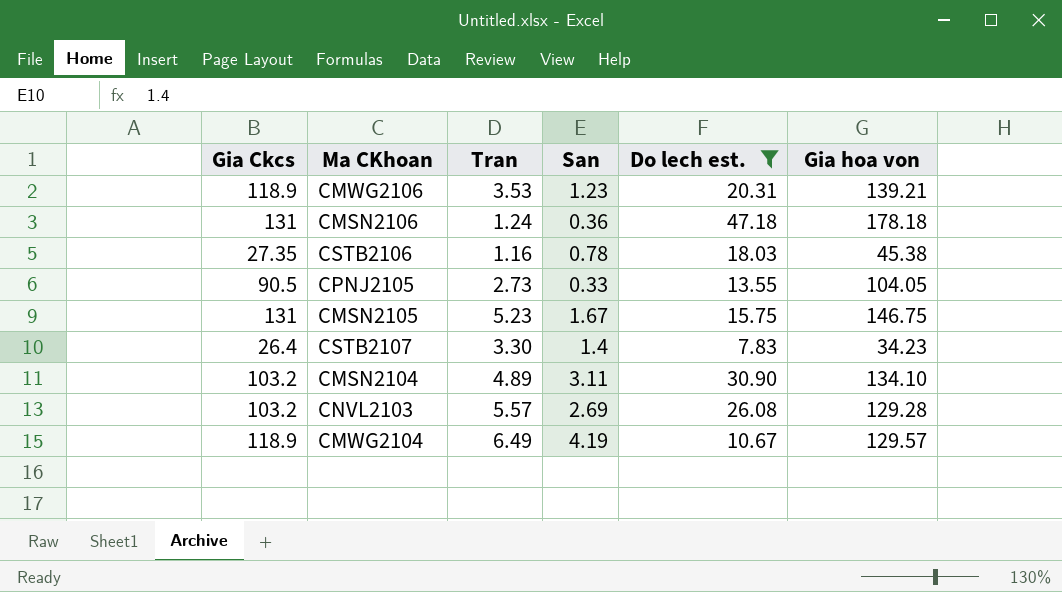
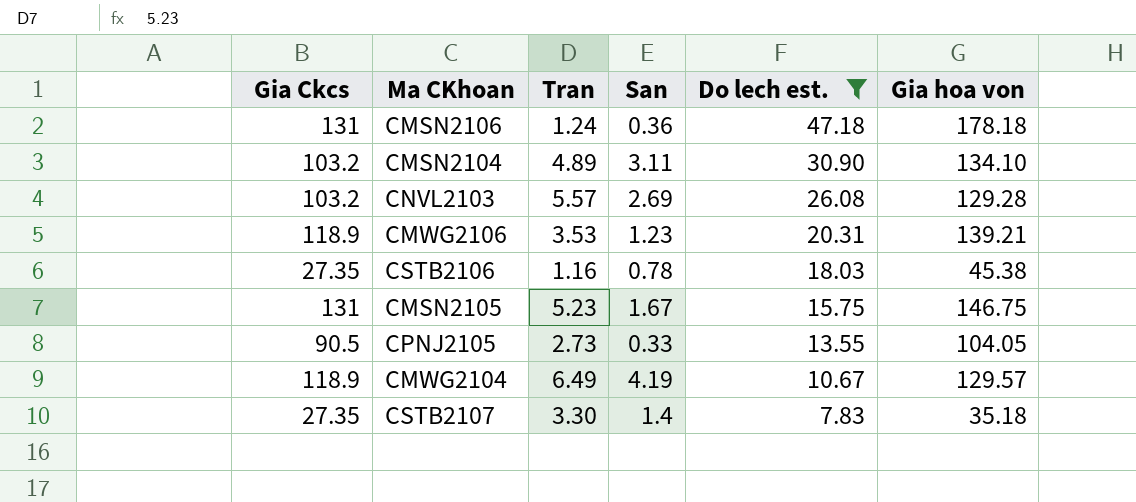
row order: none -> Do lech est. descending
CSTB2107 | Gia Ckcs: 26.4 -> 27.35
CSTB2107 | Gia hoa von: 34.23 -> 35.18

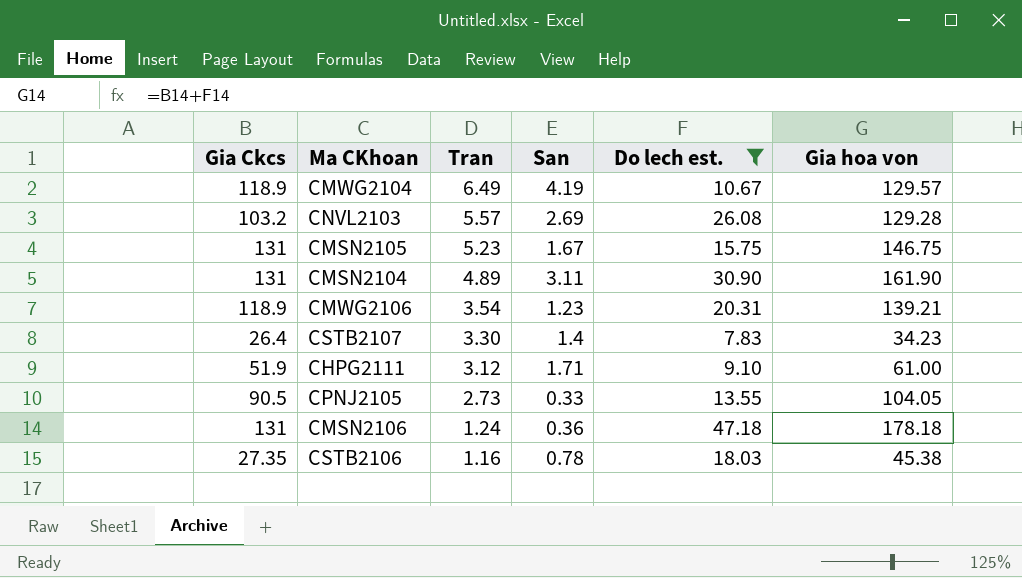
row order: Do lech est. descending -> Tran descending
CMSN2104 | Gia Ckcs: 103.2 -> 131
CMSN2104 | Gia hoa von: 134.10 -> 161.90
CMWG2106 | Tran: 3.53 -> 3.54
CSTB2107 | Gia Ckcs: 27.35 -> 26.4
CSTB2107 | Gia hoa von: 35.18 -> 34.23
row CHPG2111: none -> 51.9 | 3.12 | 1.71 | 9.10 | 61.00

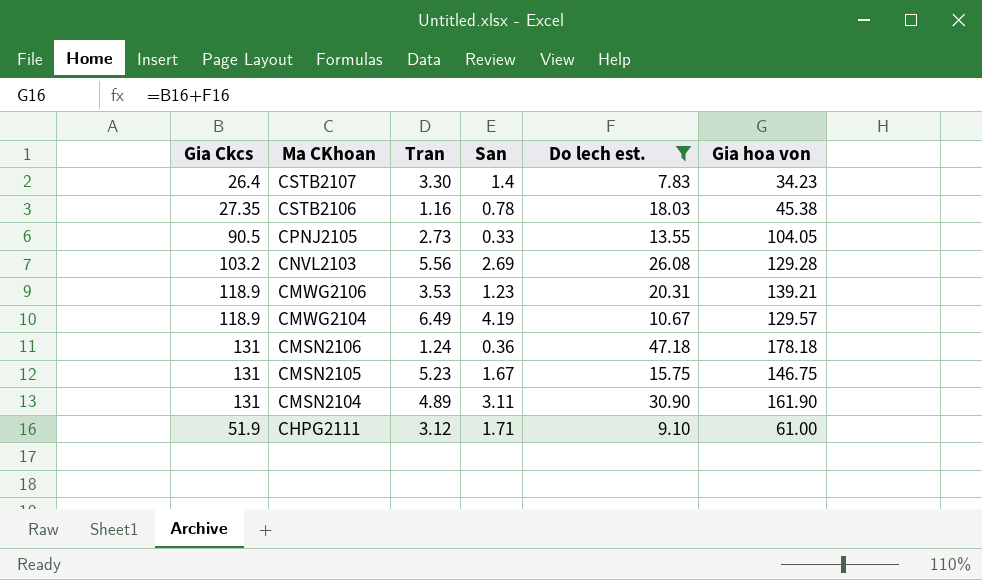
row order: Tran descending -> Ma CKhoan descending
CNVL2103 | Tran: 5.57 -> 5.56
CMWG2106 | Tran: 3.54 -> 3.53

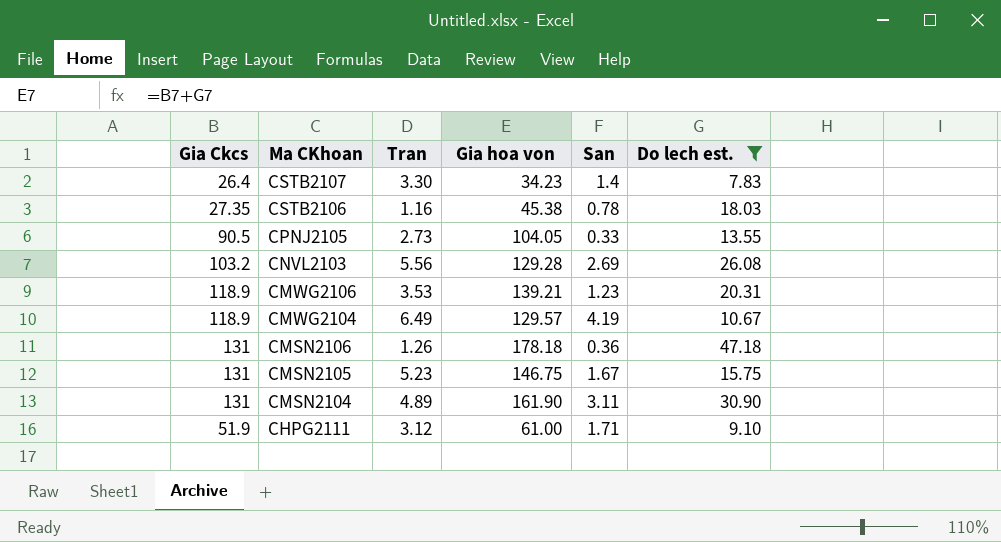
column Gia hoa von | position: 6 -> 4
CMSN2106 | Tran: 1.24 -> 1.26

